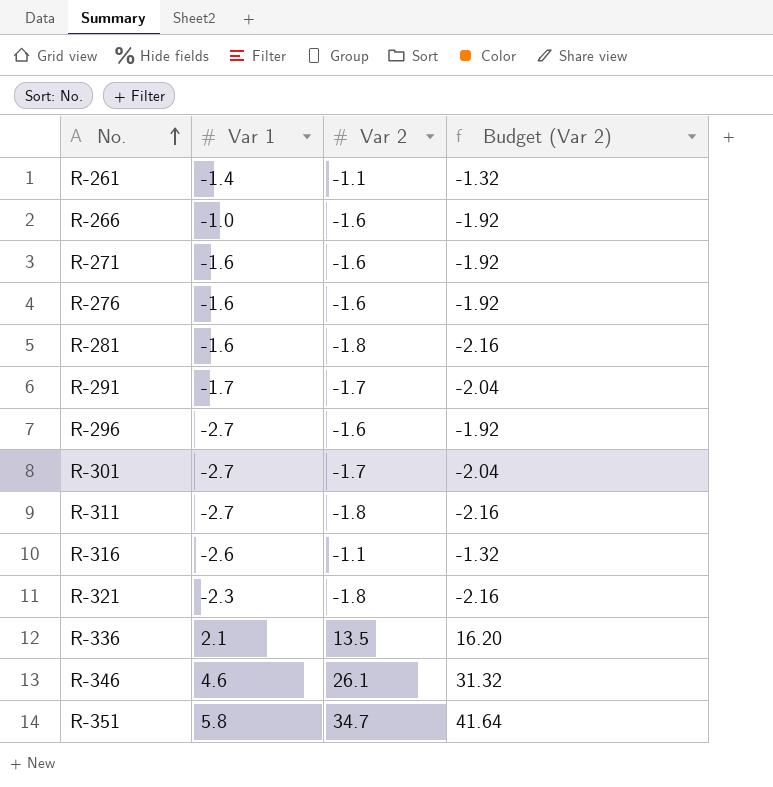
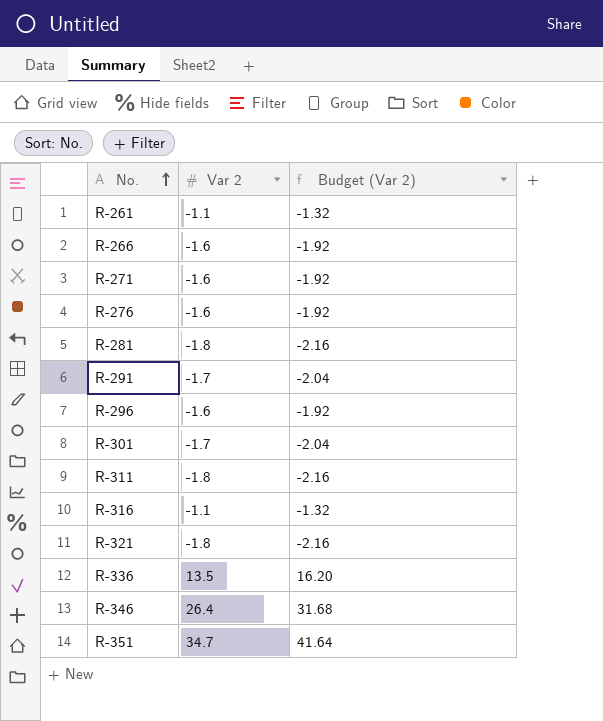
column Var 1 | position: 2 -> none
R-346 | Var 2: 26.1 -> 26.4
R-346 | Budget (Var 2): 31.32 -> 31.68

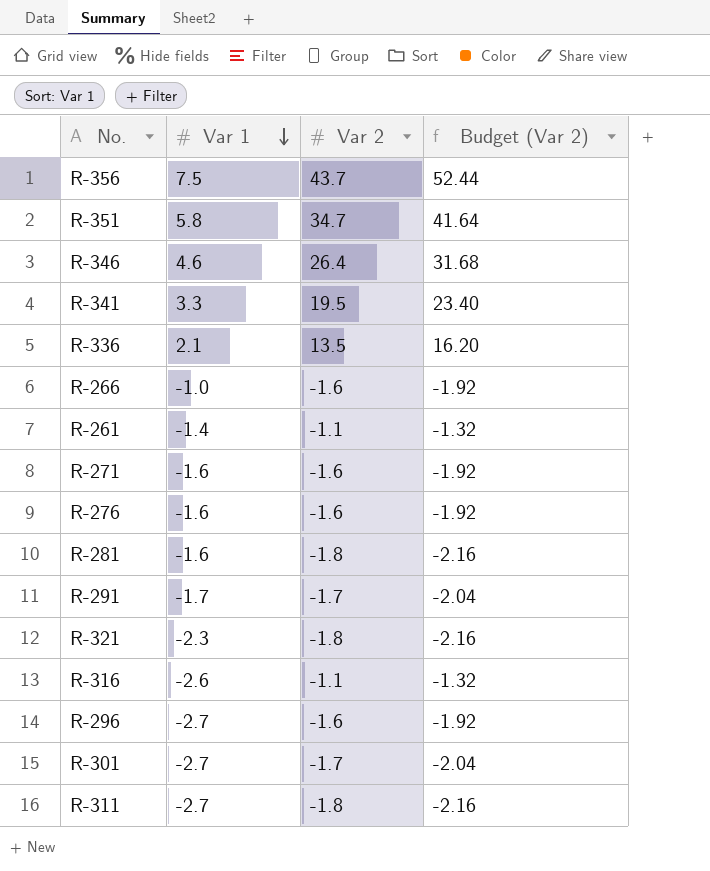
row order: No. ascending -> Var 1 descending
column Var 1 | position: none -> 2
row R-356: none -> 7.5 | 43.7 | 52.44
row R-341: none -> 3.3 | 19.5 | 23.40

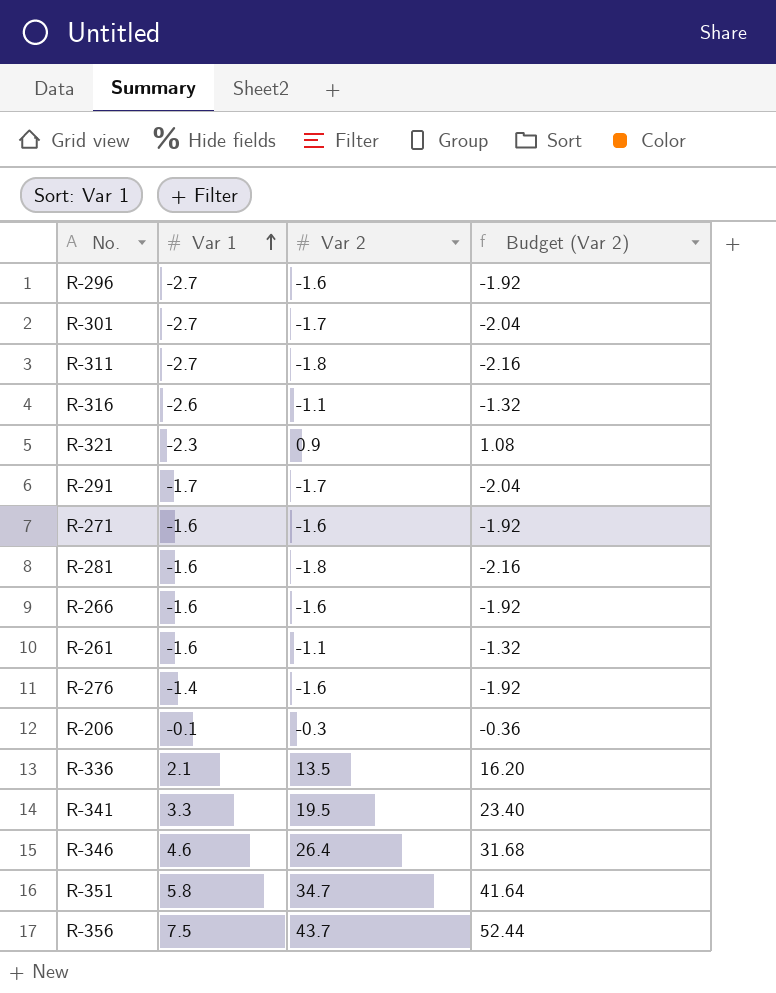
row order: Var 1 descending -> Var 1 ascending
R-321 | Var 2: -1.8 -> 0.9
R-321 | Budget (Var 2): -2.16 -> 1.08
R-266 | Var 1: -1.0 -> -1.6
R-261 | Var 1: -1.4 -> -1.6
R-276 | Var 1: -1.6 -> -1.4
row R-206: none -> -0.1 | -0.3 | -0.36

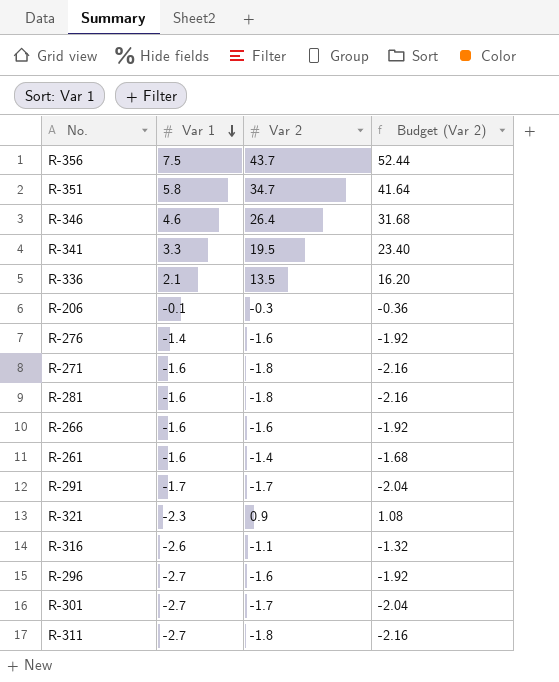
row order: Var 1 ascending -> Var 1 descending
R-271 | Var 2: -1.6 -> -1.8
R-271 | Budget (Var 2): -1.92 -> -2.16
R-261 | Var 2: -1.1 -> -1.4
R-261 | Budget (Var 2): -1.32 -> -1.68

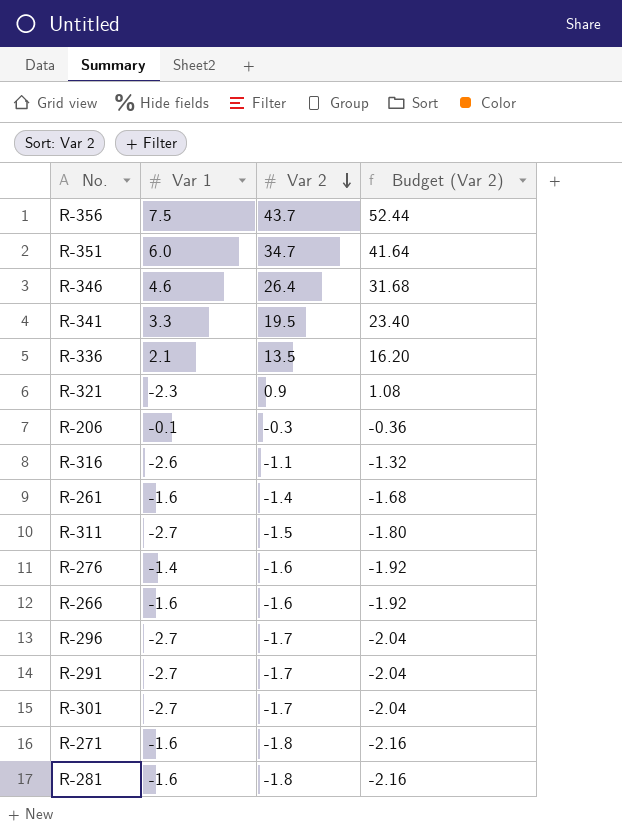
row order: Var 1 descending -> Var 2 descending
R-351 | Var 1: 5.8 -> 6.0
R-311 | Var 2: -1.8 -> -1.5
R-311 | Budget (Var 2): -2.16 -> -1.80
R-296 | Var 2: -1.6 -> -1.7
R-296 | Budget (Var 2): -1.92 -> -2.04
R-291 | Var 1: -1.7 -> -2.7

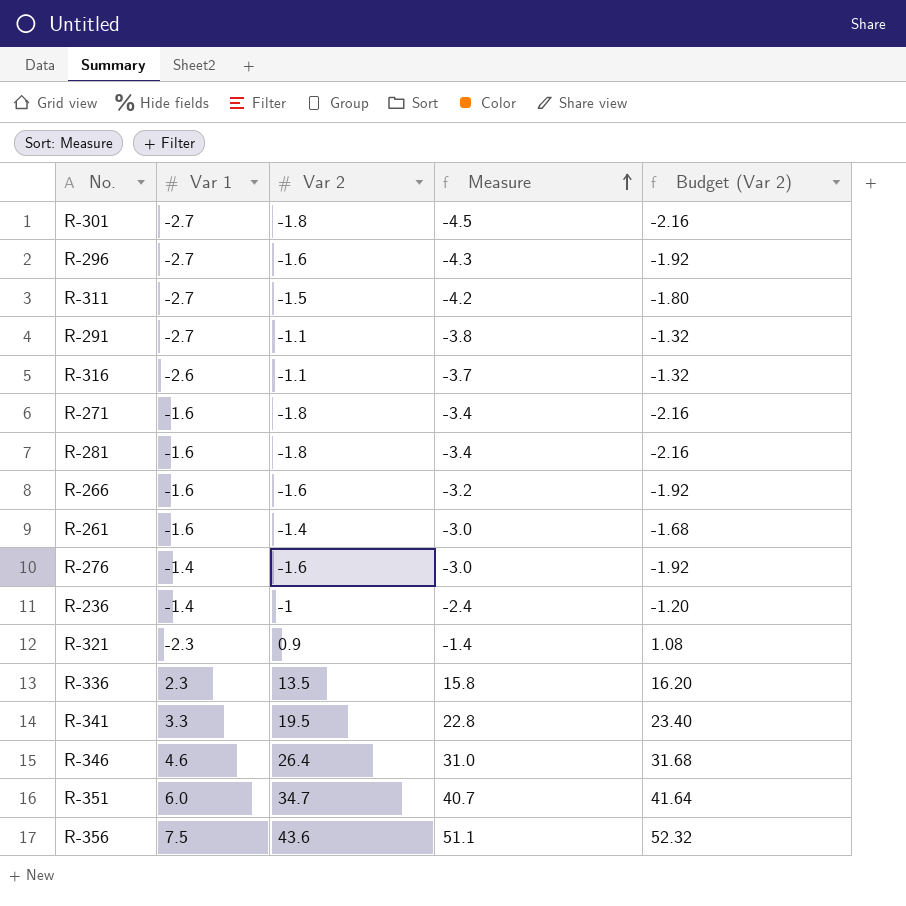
row order: Var 2 descending -> Measure ascending
column Measure | formula: none -> [Var 1] + [Var 2]
row R-206: -0.1 | -0.3 | -0.36 -> none
R-301 | Var 2: -1.7 -> -1.8
R-301 | Budget (Var 2): -2.04 -> -2.16
R-296 | Var 2: -1.7 -> -1.6
R-296 | Budget (Var 2): -2.04 -> -1.92
R-291 | Var 2: -1.7 -> -1.1
R-291 | Budget (Var 2): -2.04 -> -1.32
row R-236: none -> -1.4 | -1 | -2.4 | -1.20
R-336 | Var 1: 2.1 -> 2.3
R-356 | Var 2: 43.7 -> 43.6
R-356 | Budget (Var 2): 52.44 -> 52.32

